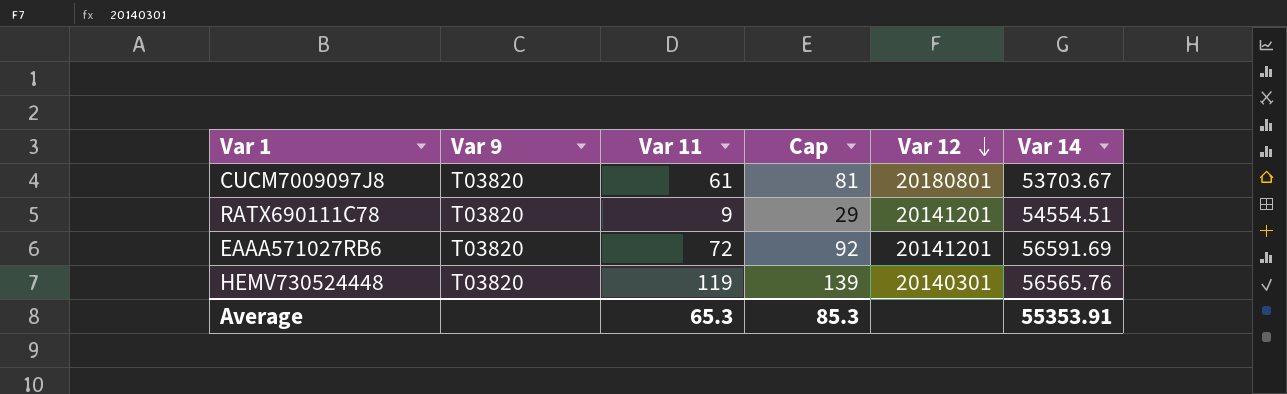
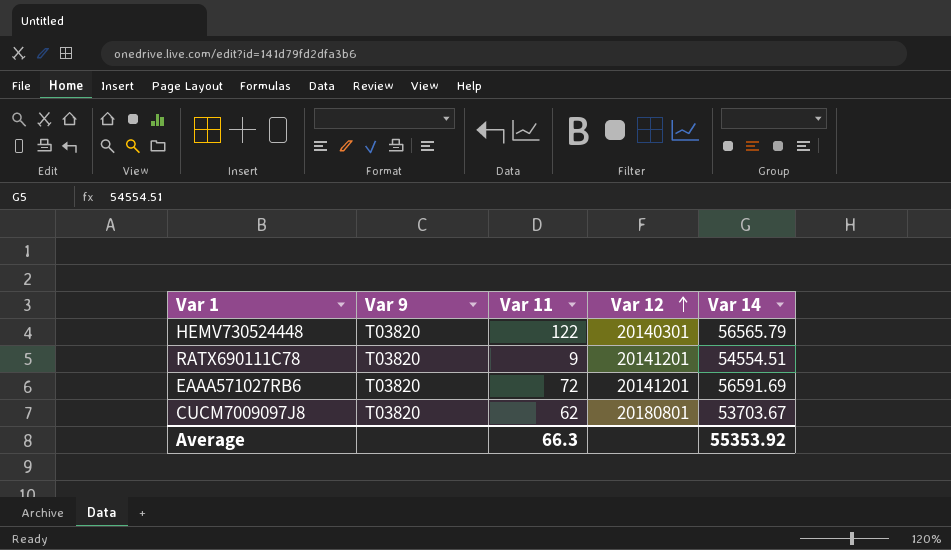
row order: Var 12 descending -> Var 12 ascending
column Cap | formula: [Var 11] + 20 -> none
HEMV730524448 | Var 11: 119 -> 122
HEMV730524448 | Var 14: 56565.76 -> 56565.79
CUCM7009097J8 | Var 11: 61 -> 62
Average | Var 11: 65.3 -> 66.3
Average | Var 14: 55353.91 -> 55353.92

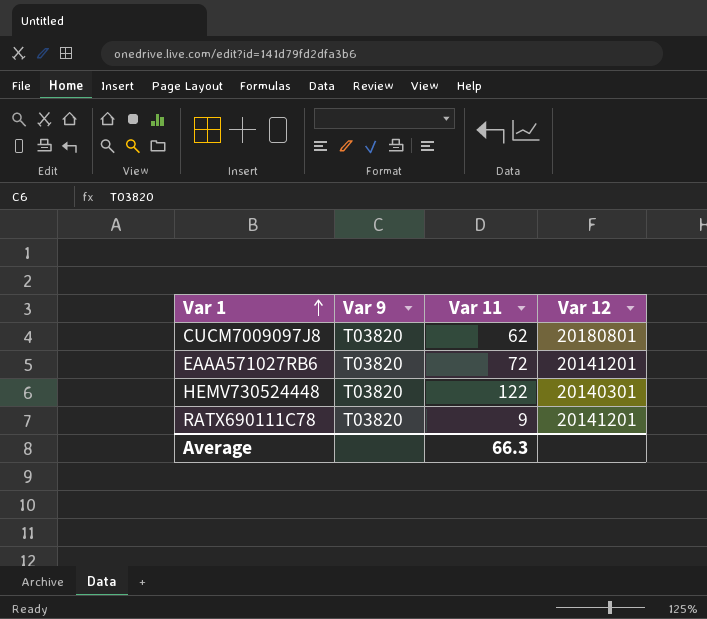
row order: Var 12 ascending -> Var 1 ascending
column Var 14 | position: 5 -> none

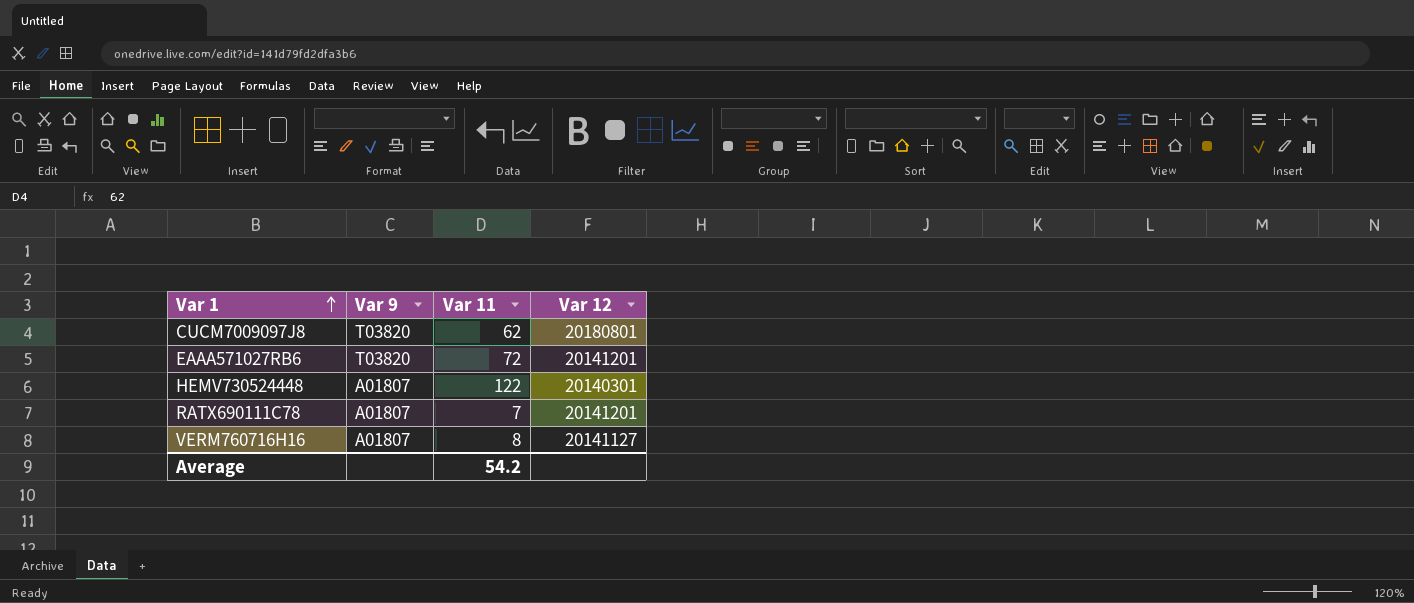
HEMV730524448 | Var 9: T03820 -> A01807
RATX690111C78 | Var 9: T03820 -> A01807
RATX690111C78 | Var 11: 9 -> 7
row VERM760716H16: none -> A01807 | 8 | 20141127
Average | Var 11: 66.3 -> 54.2

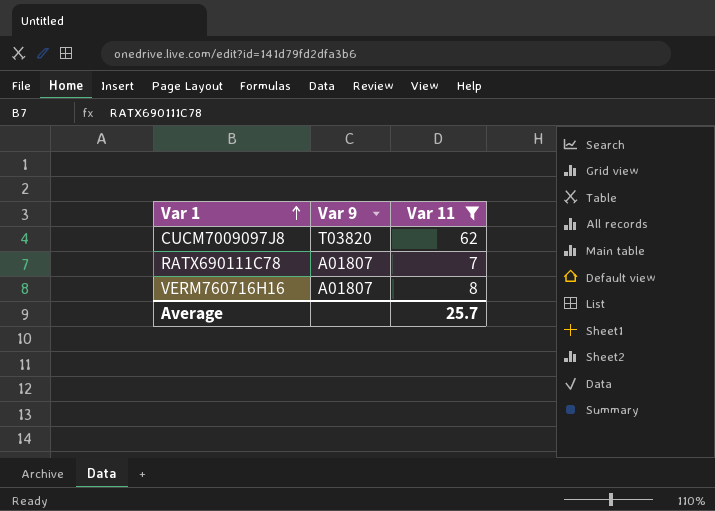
filter: none -> Var 11 <= 62
column Var 12 | position: 4 -> none
Average | Var 11: 54.2 -> 25.7

